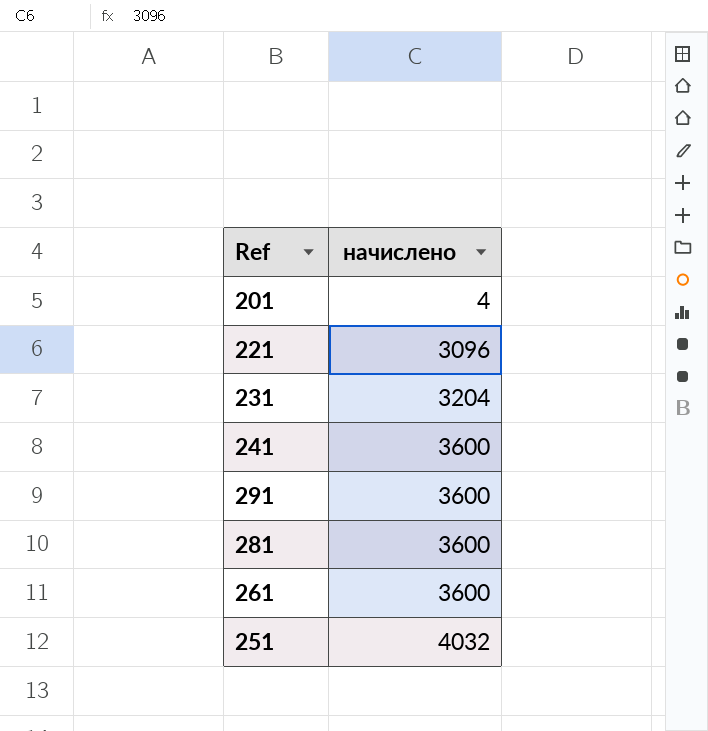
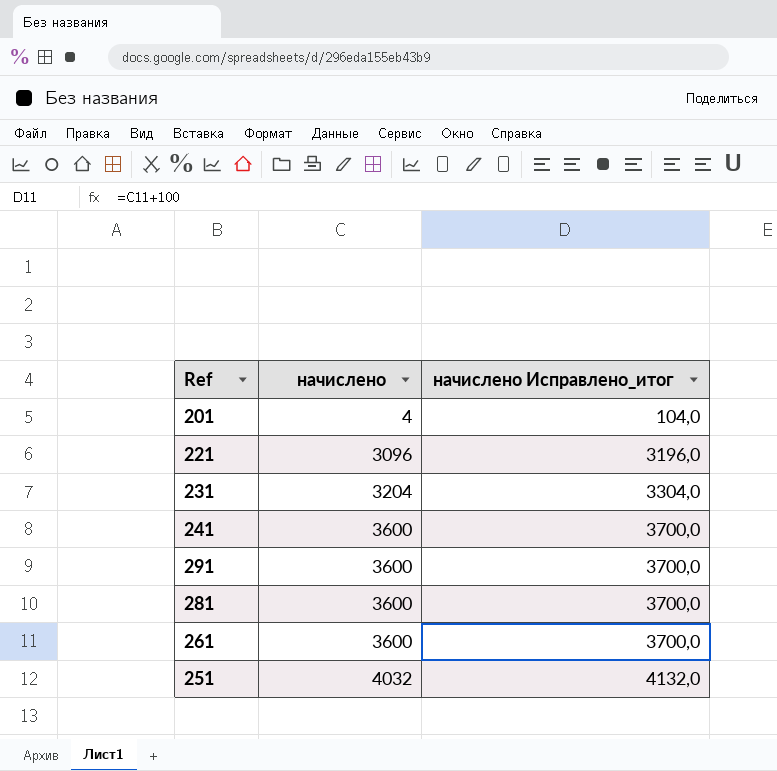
column начислено Исправлено_итог | formula: none -> [начислено] + 100

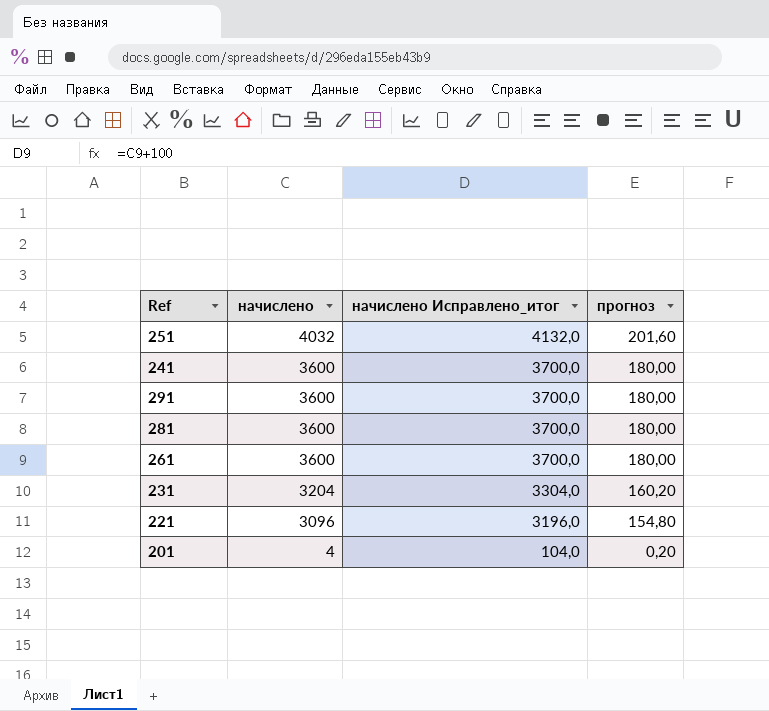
row order: начислено ascending -> начислено descending
column прогноз | formula: none -> [начислено] * 0,05

